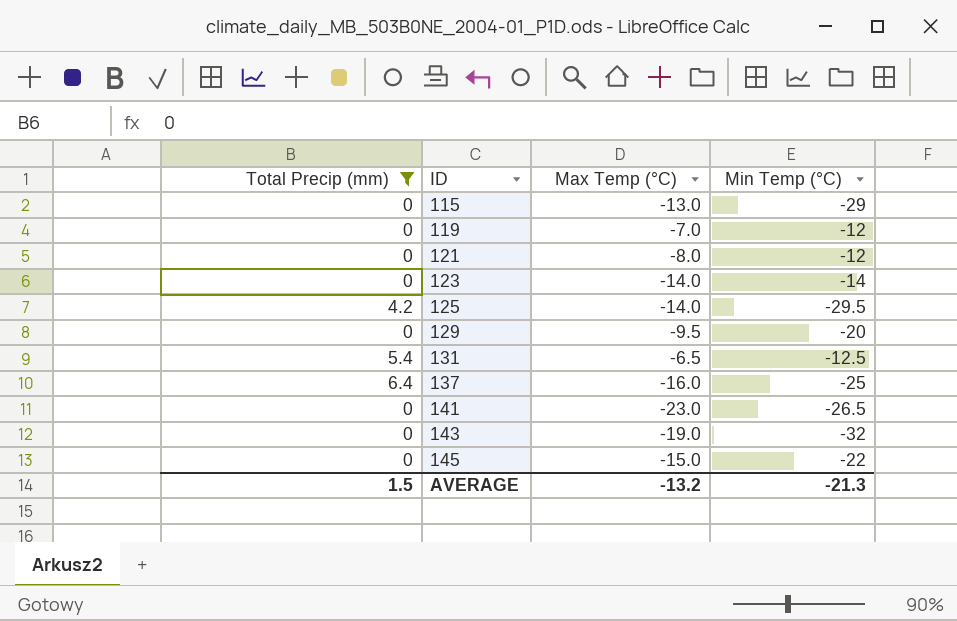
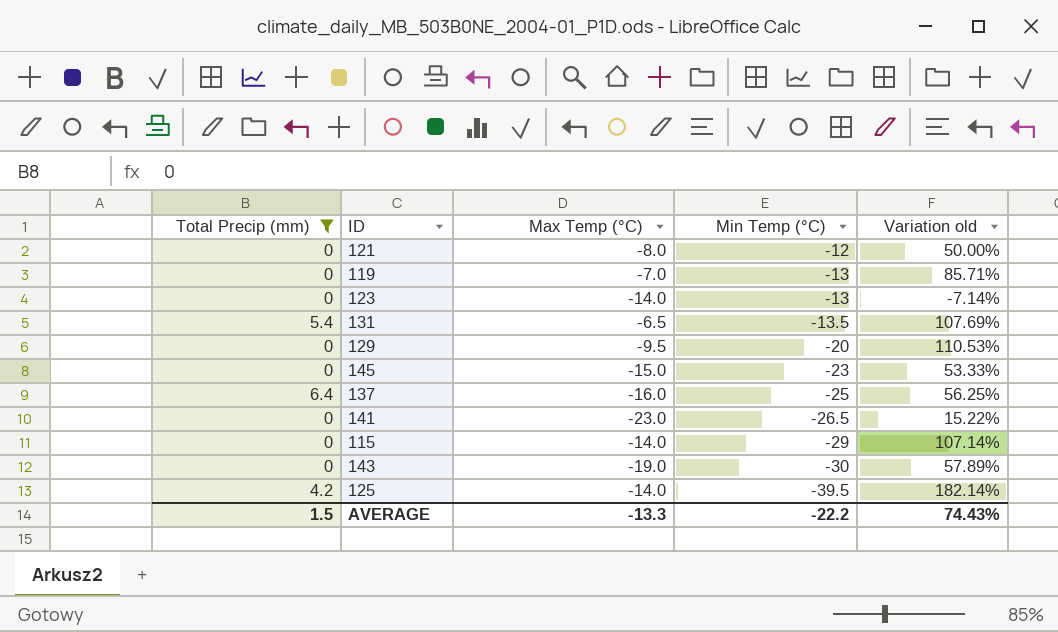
row order: ID ascending -> Min Temp (°C) descending
column Variation old | formula: none -> ([Min Temp (°C)] - [Max Temp (°C)]) / [Max Temp (°C)]
119 | Min Temp (°C): -12 -> -13
123 | Min Temp (°C): -14 -> -13
131 | Min Temp (°C): -12.5 -> -13.5
145 | Min Temp (°C): -22 -> -23
115 | Max Temp (°C): -13.0 -> -14.0
143 | Min Temp (°C): -32 -> -30
125 | Min Temp (°C): -29.5 -> -39.5
AVERAGE | Max Temp (°C): -13.2 -> -13.3
AVERAGE | Min Temp (°C): -21.3 -> -22.2

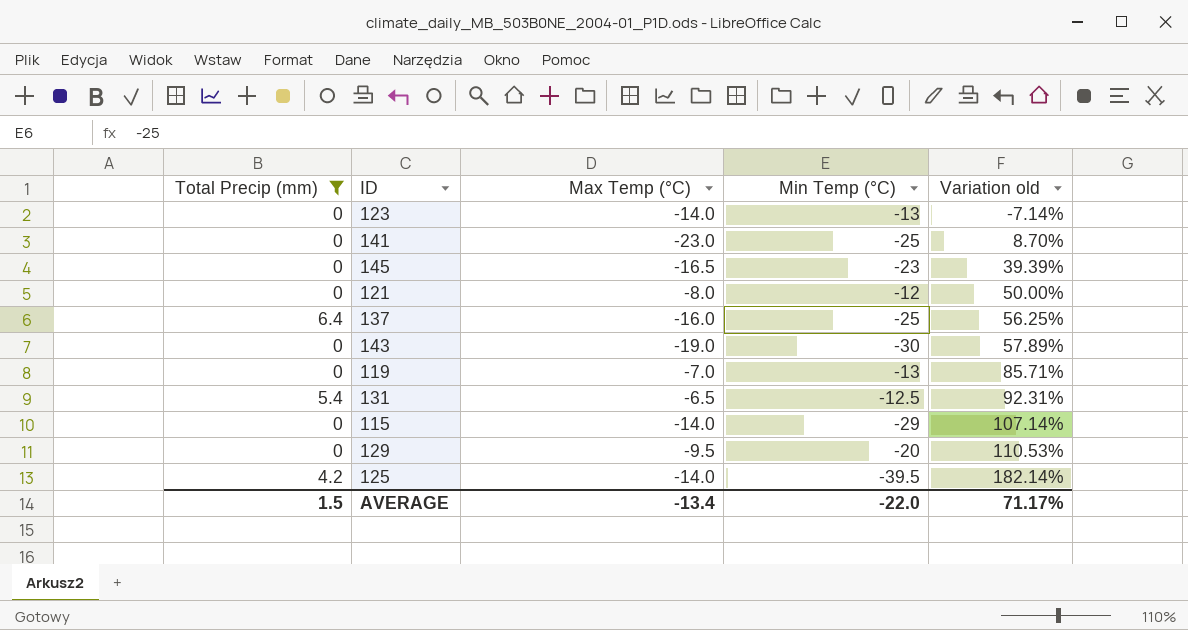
row order: Min Temp (°C) descending -> Variation old ascending
141 | Min Temp (°C): -26.5 -> -25
141 | Variation old: 15.22% -> 8.70%
145 | Max Temp (°C): -15.0 -> -16.5
145 | Variation old: 53.33% -> 39.39%
131 | Min Temp (°C): -13.5 -> -12.5
131 | Variation old: 107.69% -> 92.31%
AVERAGE | Max Temp (°C): -13.3 -> -13.4
AVERAGE | Min Temp (°C): -22.2 -> -22.0
AVERAGE | Variation old: 74.43% -> 71.17%

